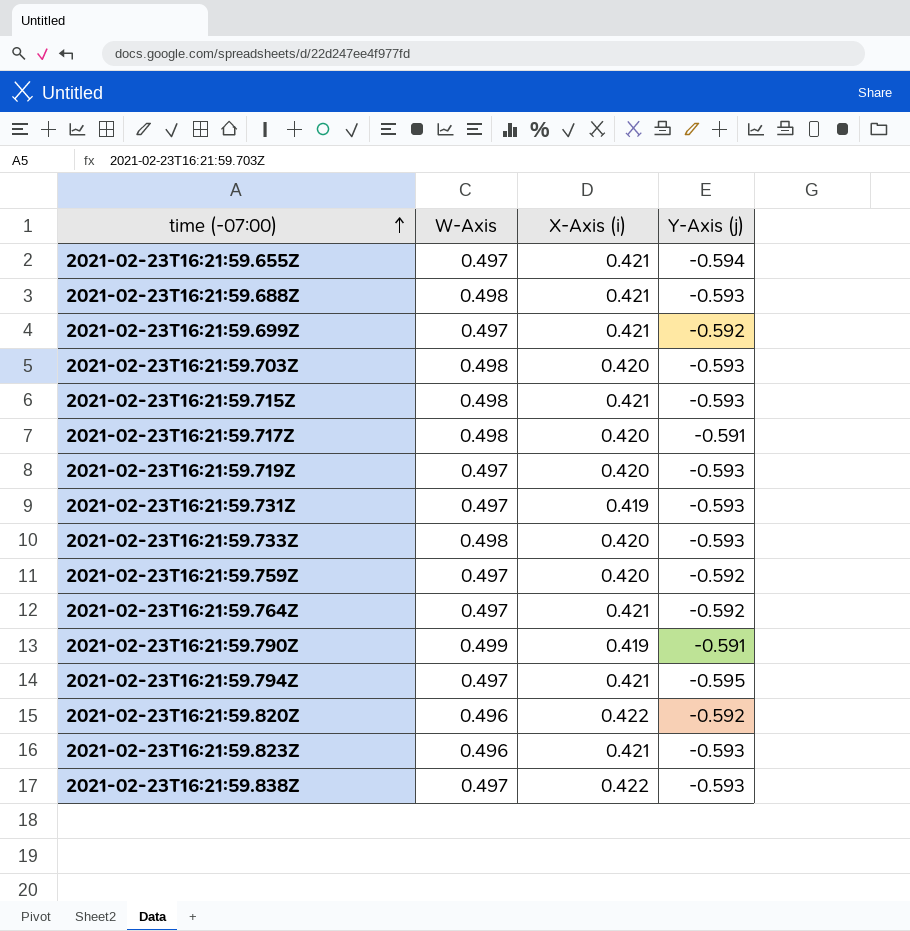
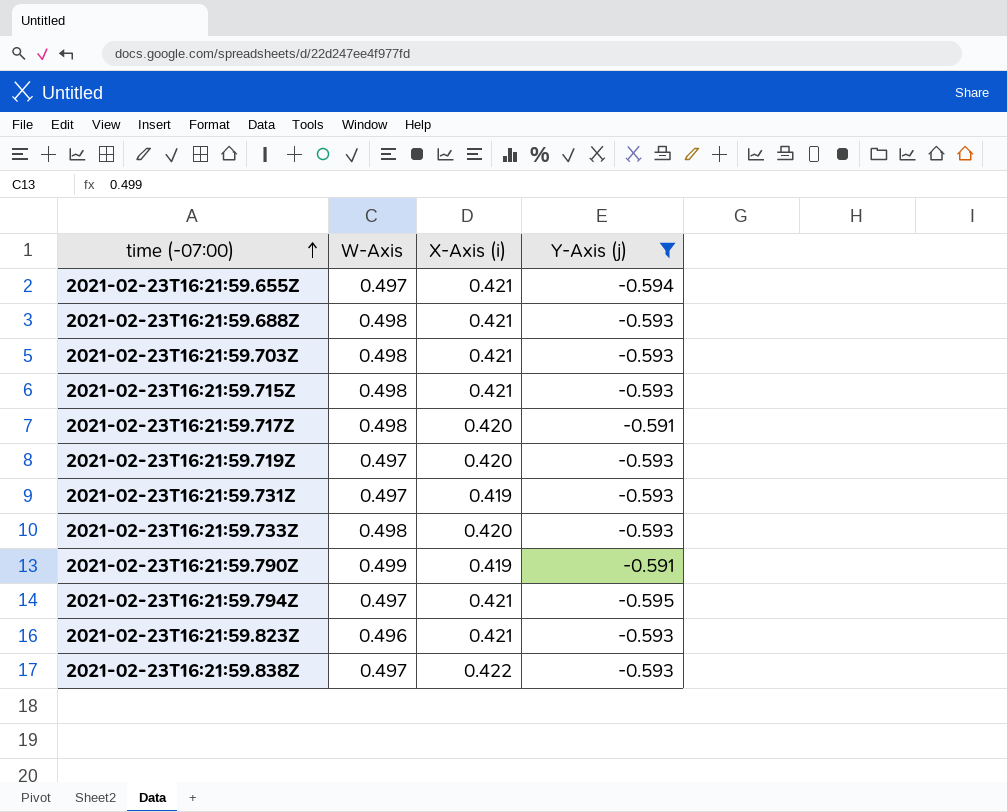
filter: none -> Y-Axis (j) != -0.592
2021-02-23T16:21:59.703Z | X-Axis (i): 0.420 -> 0.421

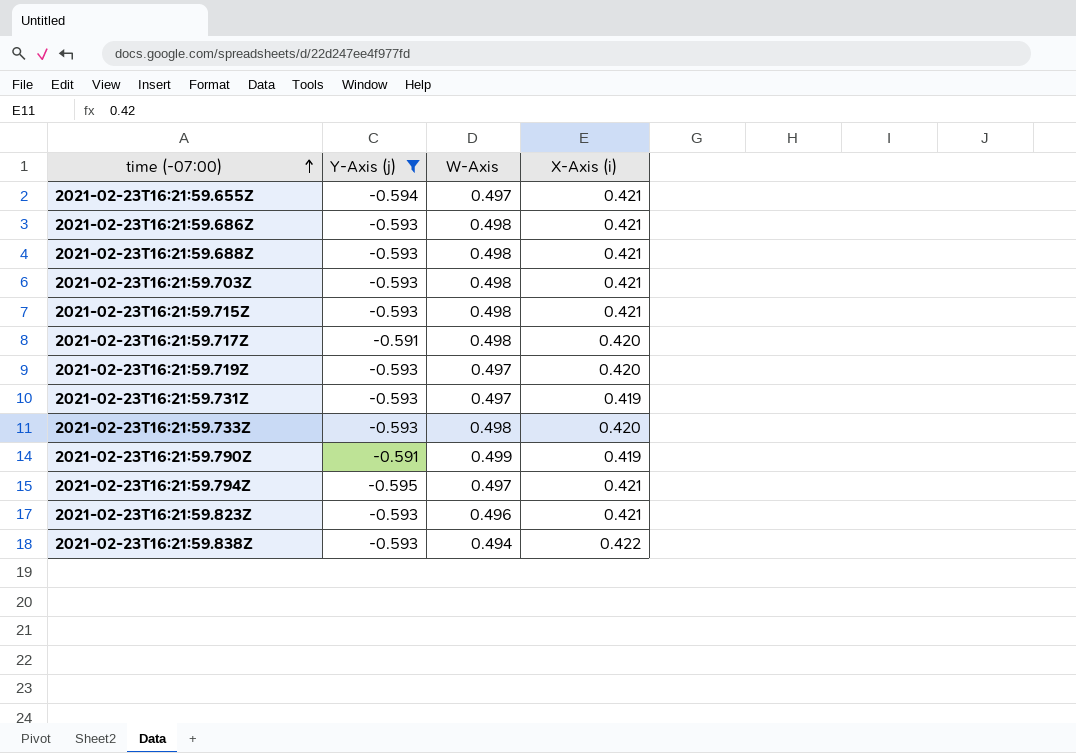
column Y-Axis (j) | position: 4 -> 2
row 2021-02-23T16:21:59.686Z: none -> -0.593 | 0.498 | 0.421
2021-02-23T16:21:59.838Z | W-Axis: 0.497 -> 0.494

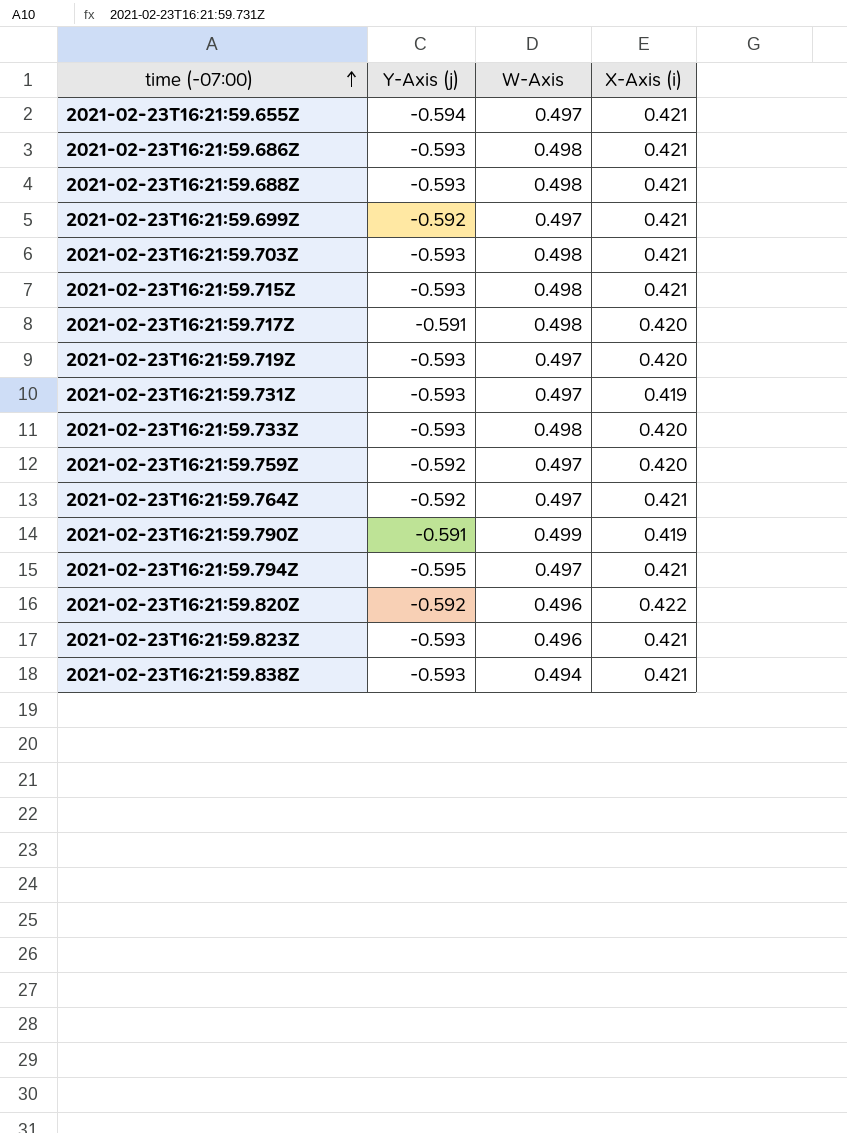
filter: Y-Axis (j) != -0.592 -> none
2021-02-23T16:21:59.838Z | X-Axis (i): 0.422 -> 0.421

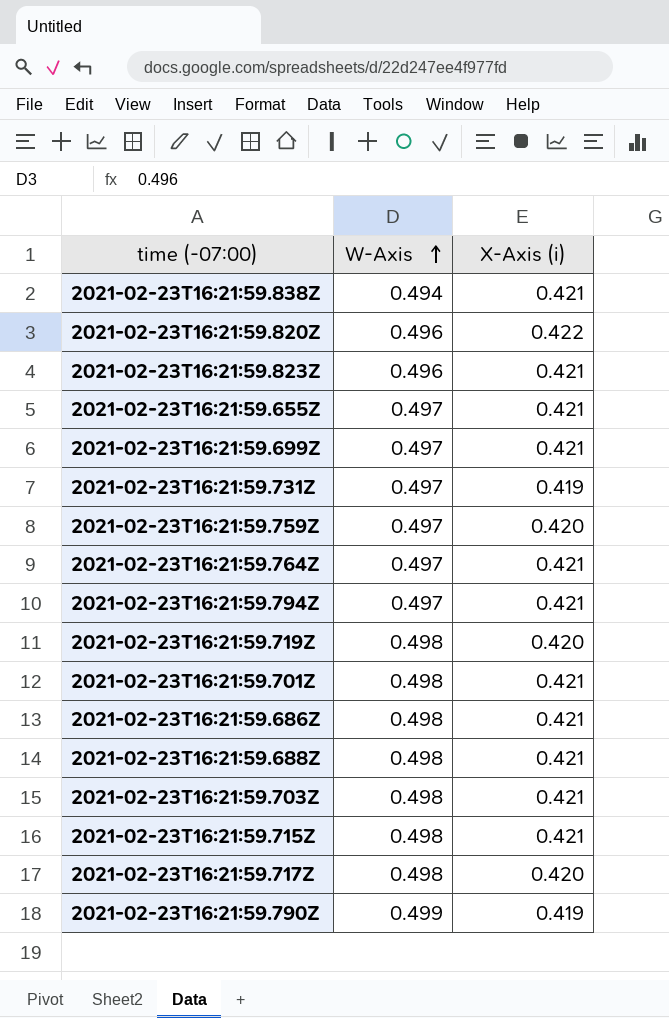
row order: time (-07:00) ascending -> W-Axis ascending
column Y-Axis (j) | position: 2 -> none
row 2021-02-23T16:21:59.733Z: -0.593 | 0.498 | 0.420 -> none
2021-02-23T16:21:59.719Z | W-Axis: 0.497 -> 0.498
row 2021-02-23T16:21:59.701Z: none -> 0.498 | 0.421

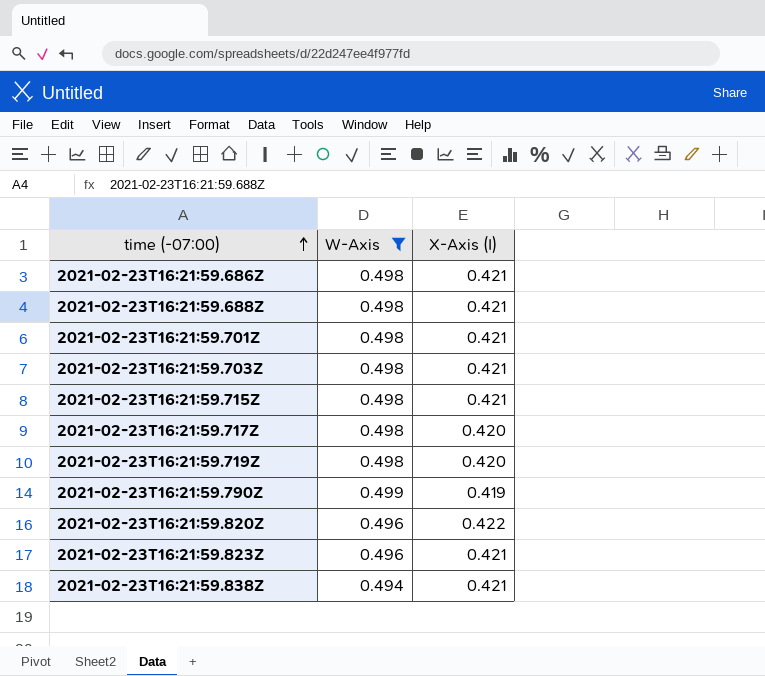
filter: none -> W-Axis != 0.497
row order: W-Axis ascending -> time (-07:00) ascending
column name: X-Axis (i) -> X-Axis (I)

